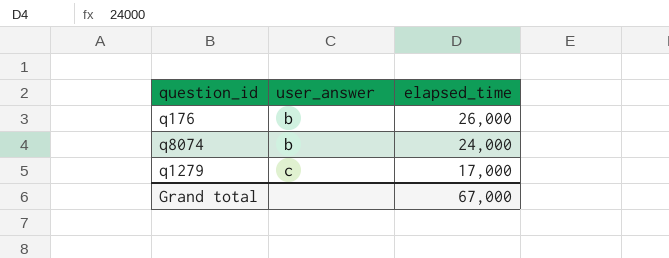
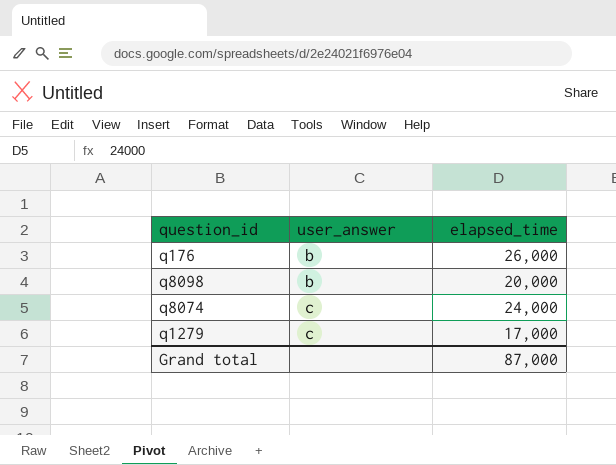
row q8098: none -> b | 20,000
q8074 | user_answer: b -> c
Grand total | elapsed_time: 67,000 -> 87,000

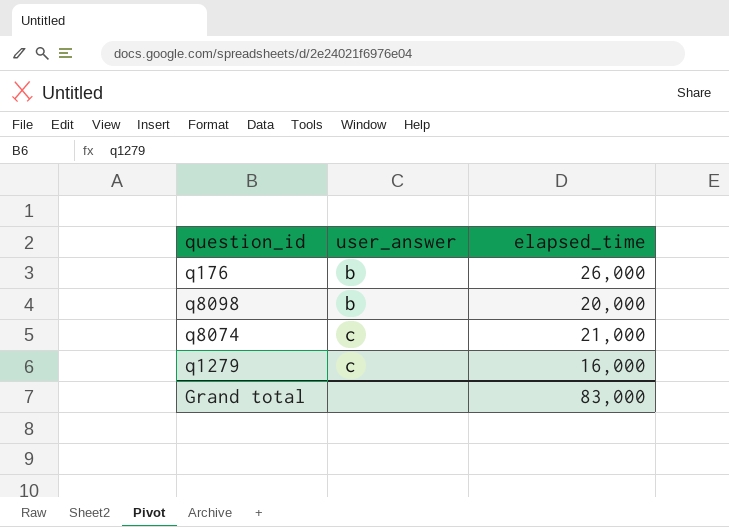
q8074 | elapsed_time: 24,000 -> 21,000
q1279 | elapsed_time: 17,000 -> 16,000
Grand total | elapsed_time: 87,000 -> 83,000

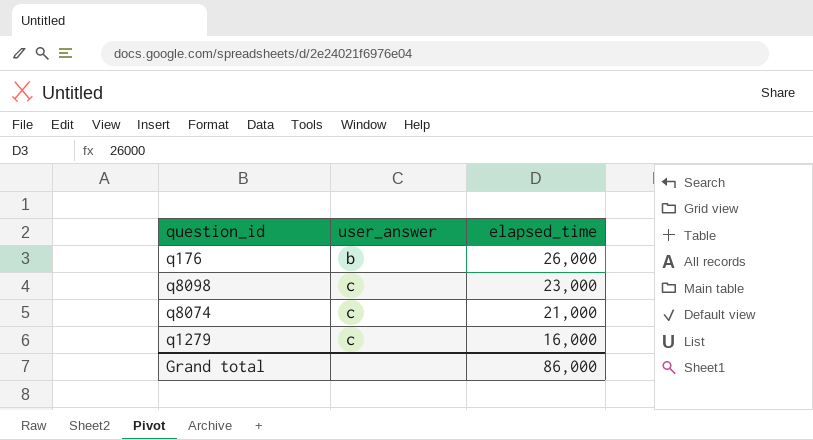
q8098 | user_answer: b -> c
q8098 | elapsed_time: 20,000 -> 23,000
Grand total | elapsed_time: 83,000 -> 86,000

